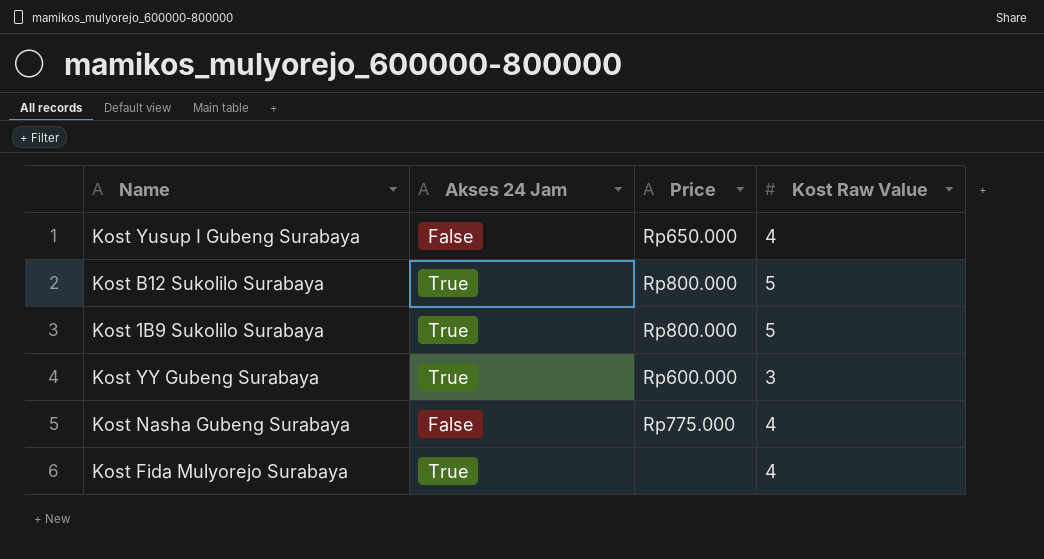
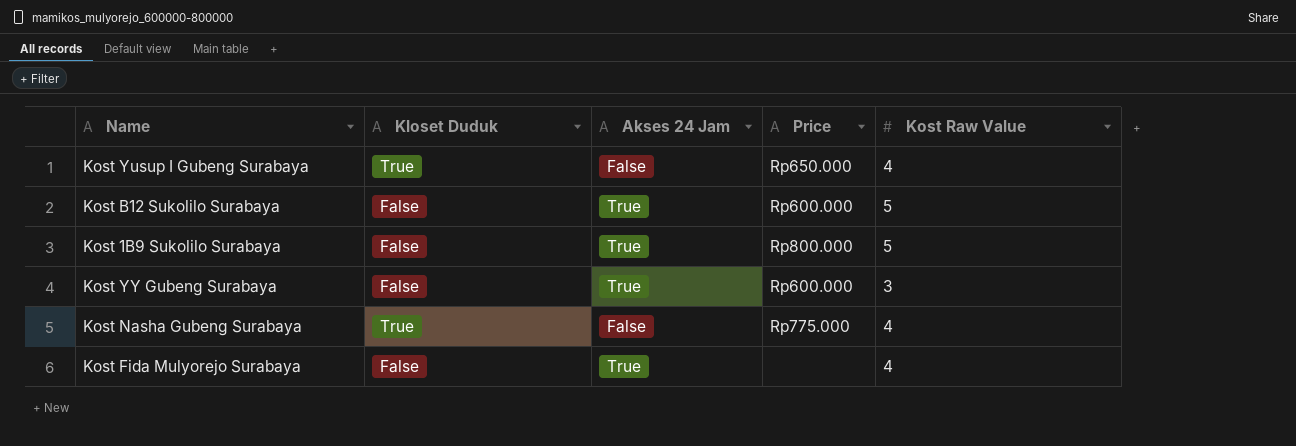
column Kloset Duduk | position: none -> 2
Kost B12 Sukolilo Surabaya | Price: Rp800.000 -> Rp600.000

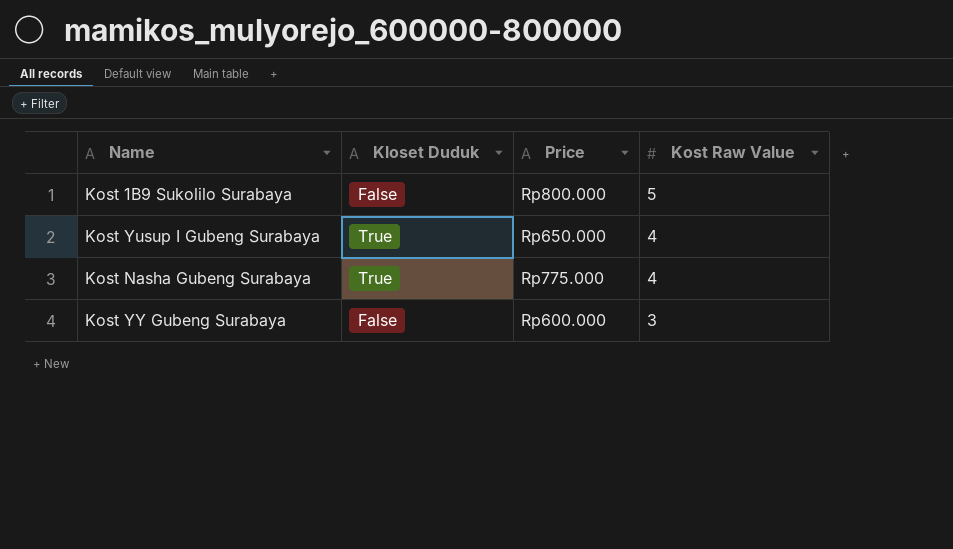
row order: none -> Kost Raw Value descending
column Akses 24 Jam | position: 3 -> none
row Kost B12 Sukolilo Surabaya: False | True | Rp600.000 | 5 -> none
row Kost Fida Mulyorejo Surabaya: False | True | none | 4 -> none

